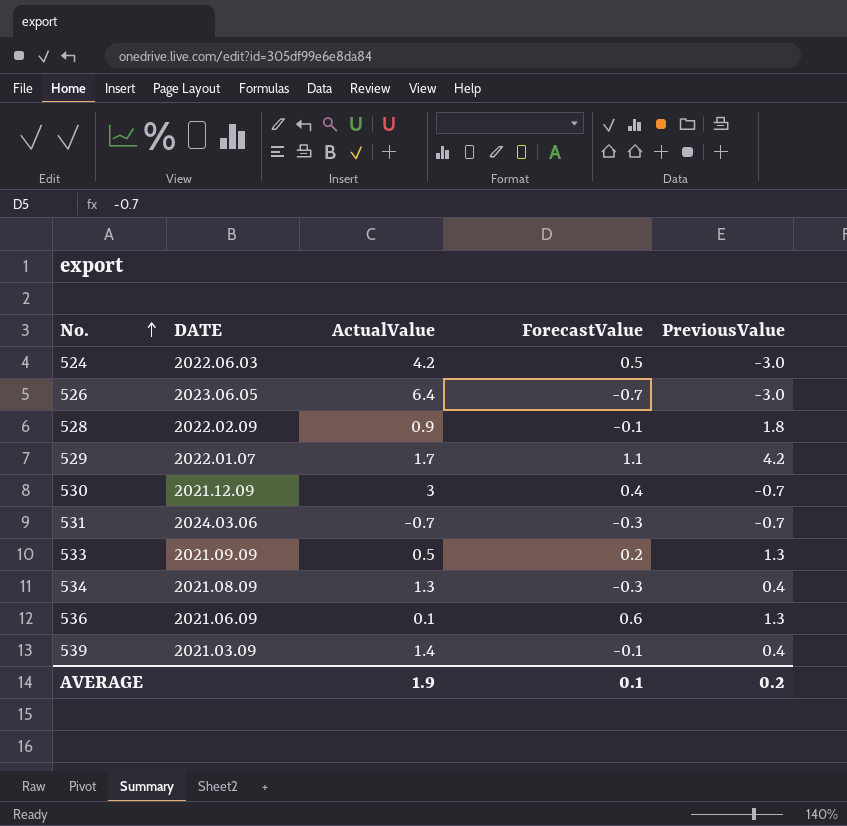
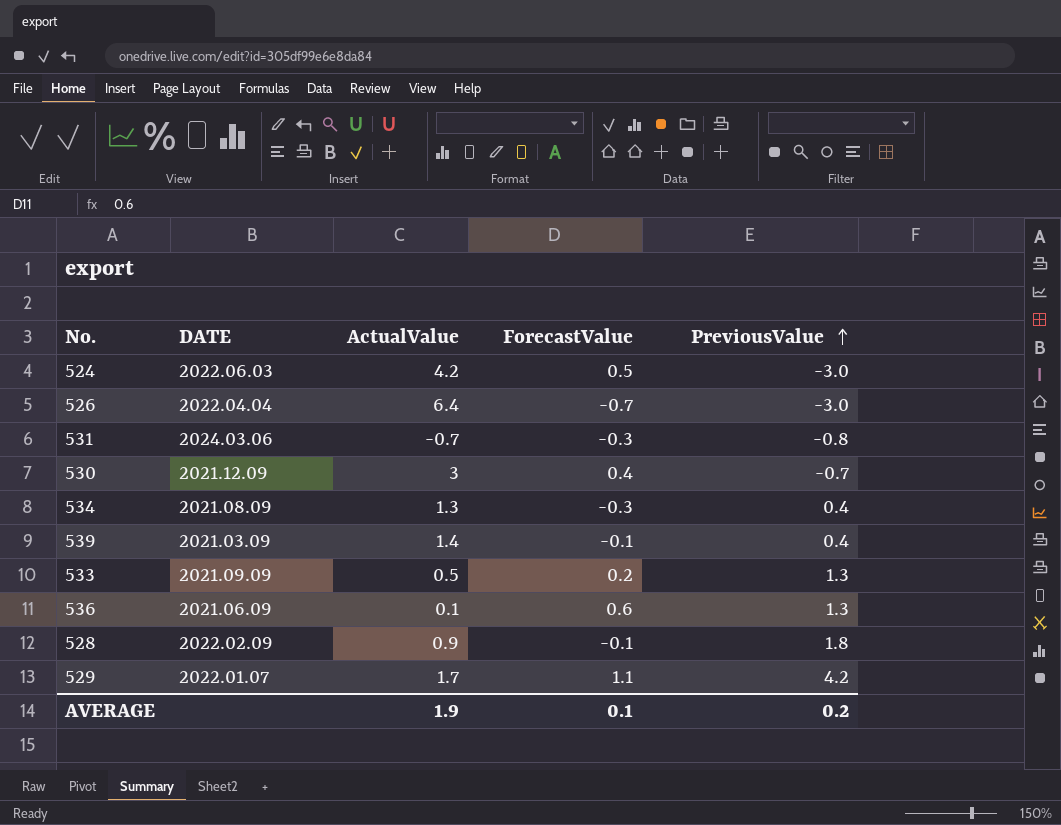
row order: No. ascending -> PreviousValue ascending
526 | DATE: 2023.06.05 -> 2022.04.04
531 | PreviousValue: -0.7 -> -0.8

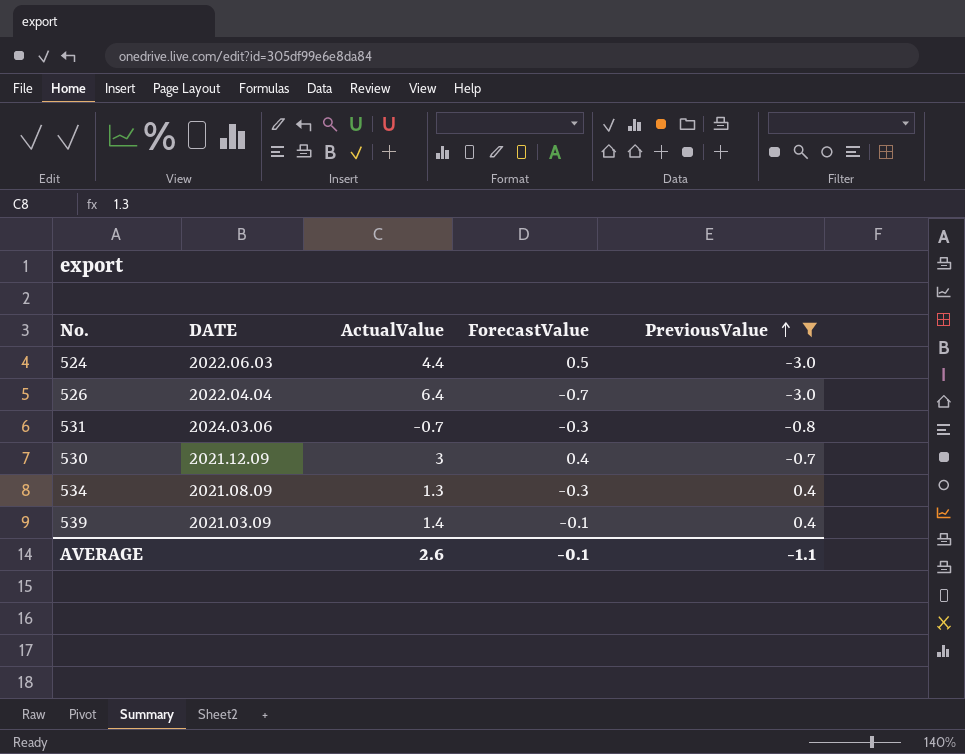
filter: none -> PreviousValue <= 0.4
524 | ActualValue: 4.2 -> 4.4
AVERAGE | ActualValue: 1.9 -> 2.6
AVERAGE | ForecastValue: 0.1 -> -0.1
AVERAGE | PreviousValue: 0.2 -> -1.1

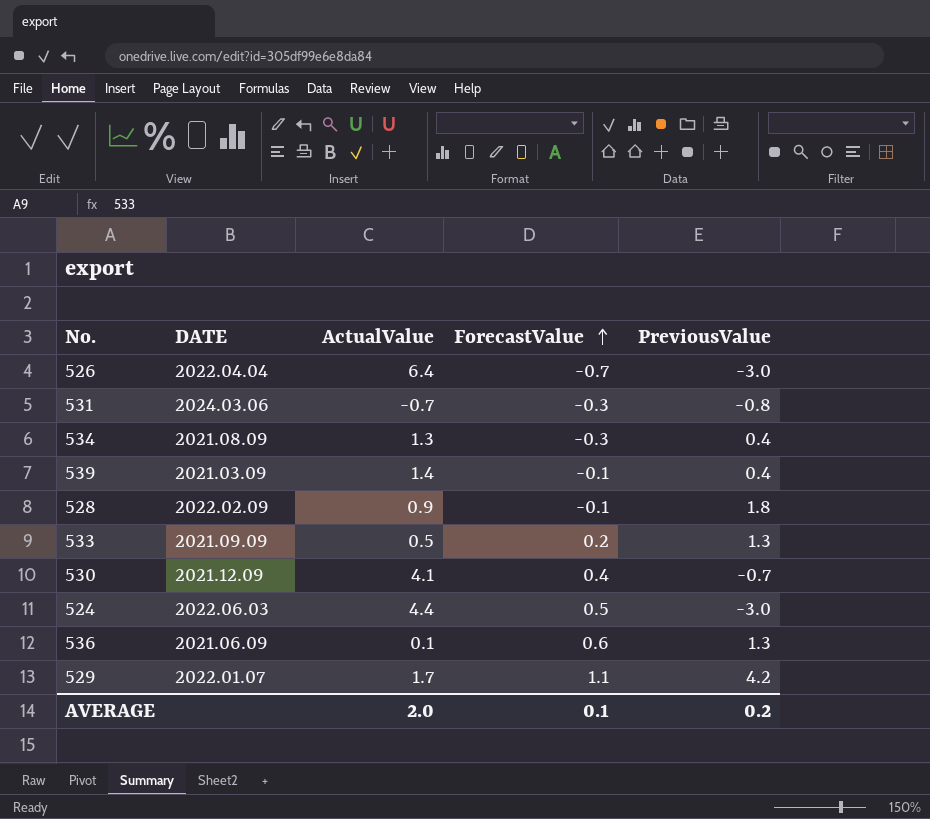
filter: PreviousValue <= 0.4 -> none
row order: PreviousValue ascending -> ForecastValue ascending
530 | ActualValue: 3 -> 4.1
AVERAGE | ActualValue: 2.6 -> 2.0
AVERAGE | ForecastValue: -0.1 -> 0.1
AVERAGE | PreviousValue: -1.1 -> 0.2

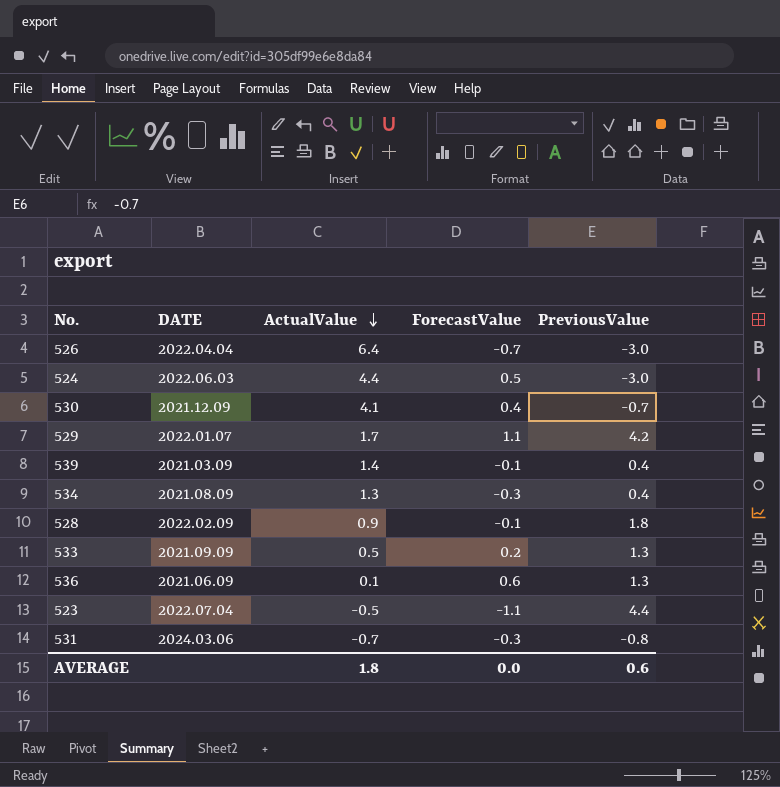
row order: ForecastValue ascending -> ActualValue descending
row 523: none -> 2022.07.04 | -0.5 | -1.1 | 4.4
AVERAGE | ActualValue: 2.0 -> 1.8
AVERAGE | ForecastValue: 0.1 -> 0.0
AVERAGE | PreviousValue: 0.2 -> 0.6

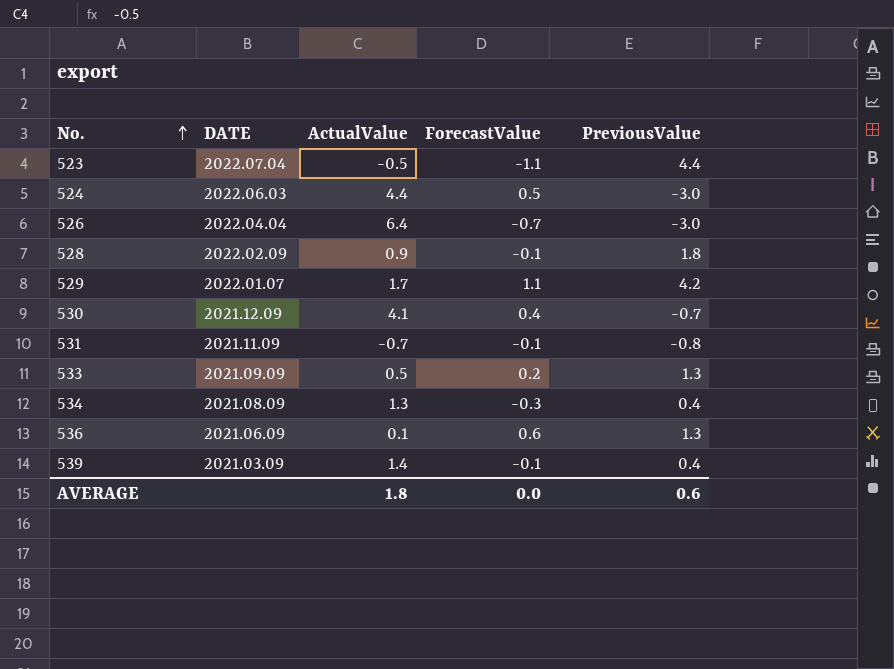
row order: ActualValue descending -> No. ascending
531 | DATE: 2024.03.06 -> 2021.11.09
531 | ForecastValue: -0.3 -> -0.1

